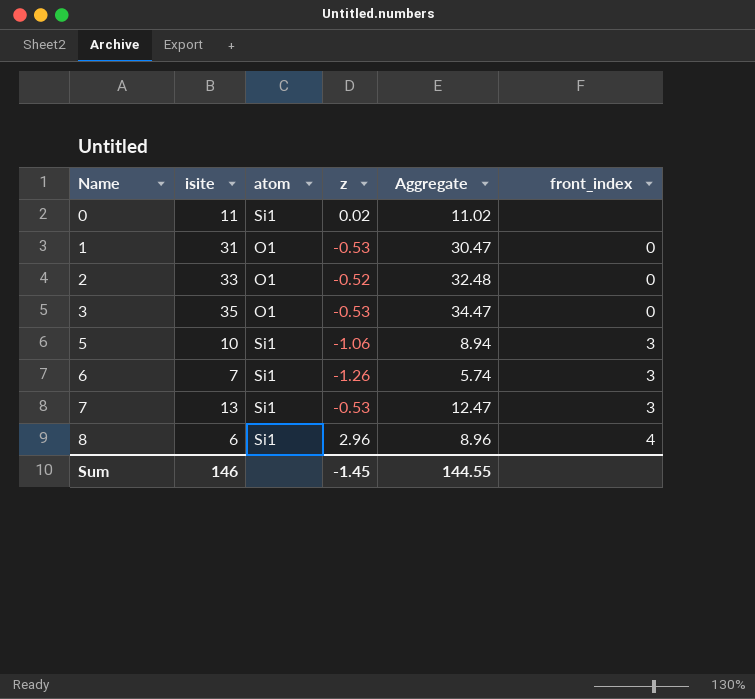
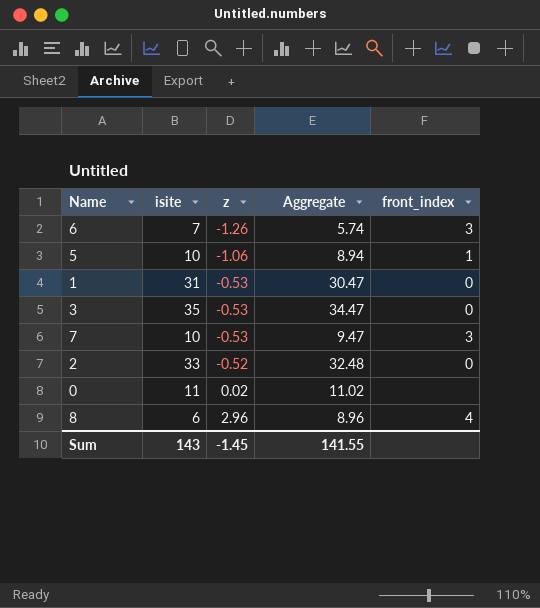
row order: Name ascending -> z ascending
column atom | position: 3 -> none
5 | front_index: 3 -> 1
7 | isite: 13 -> 10
7 | Aggregate: 12.47 -> 9.47
Sum | isite: 146 -> 143
Sum | Aggregate: 144.55 -> 141.55

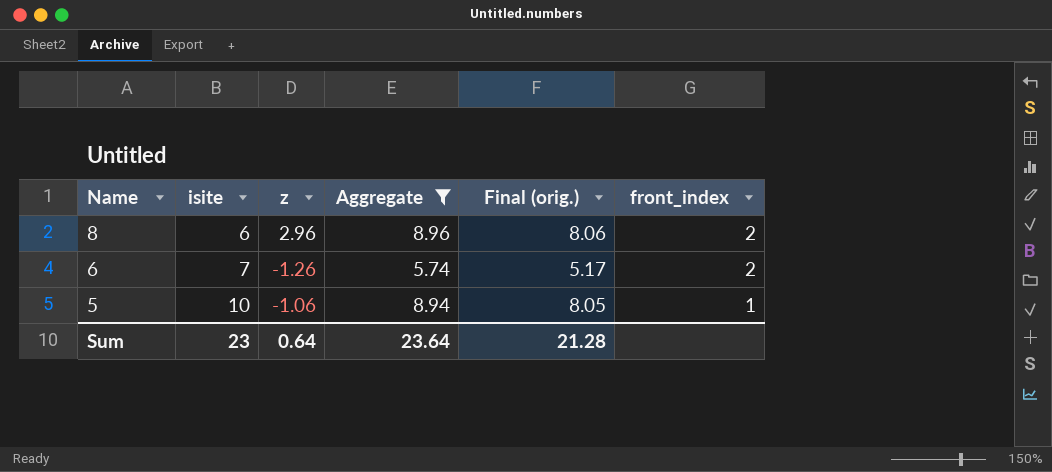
filter: none -> Aggregate <= 8.96
row order: z ascending -> Name descending
column Final (orig.) | formula: none -> [Aggregate] * 0.9
8 | front_index: 4 -> 2
6 | front_index: 3 -> 2
Sum | isite: 143 -> 23
Sum | z: -1.45 -> 0.64
Sum | Aggregate: 141.55 -> 23.64

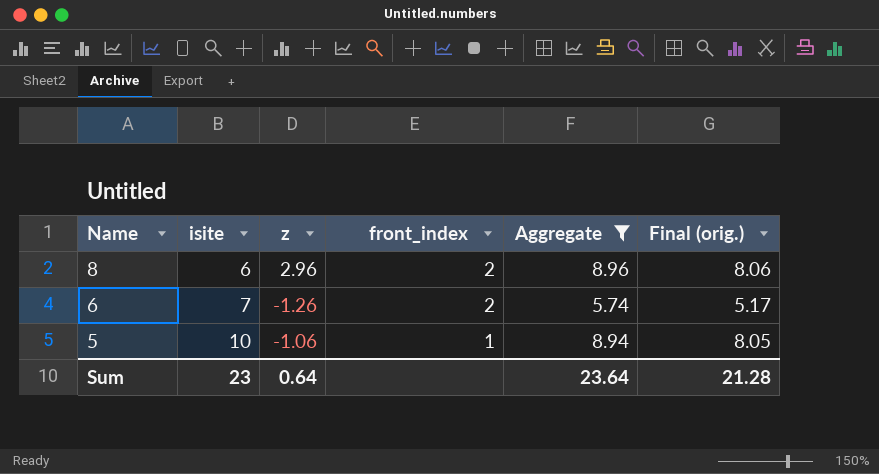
column front_index | position: 6 -> 4

